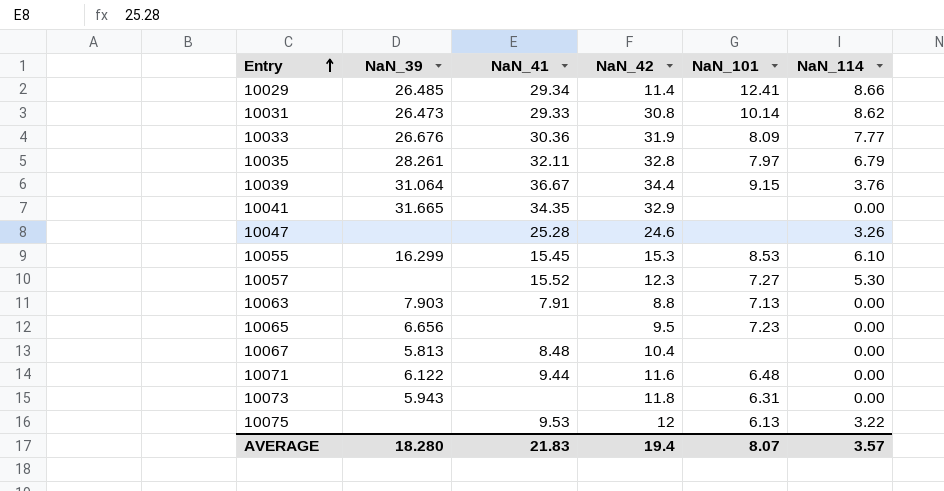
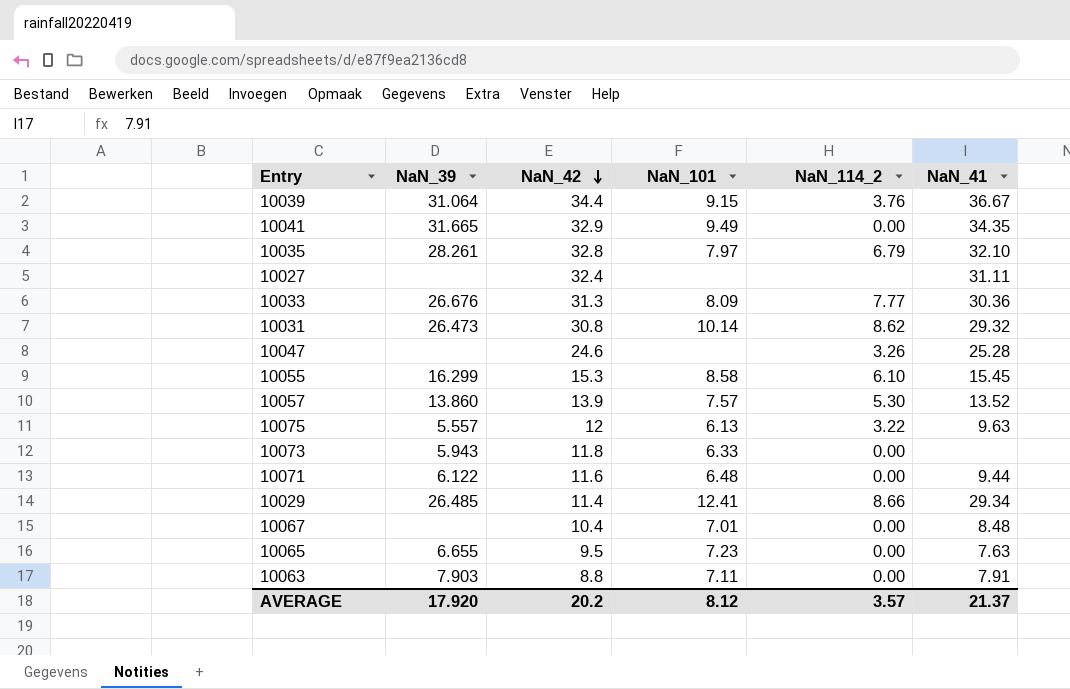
row order: Entry ascending -> NaN_42 descending
column name: NaN_114 -> NaN_114_2
column NaN_41 | position: 3 -> 6
10041 | NaN_101: none -> 9.49
10035 | NaN_41: 32.11 -> 32.10
row 10027: none -> none | 32.4 | none | none | 31.11
10033 | NaN_42: 31.9 -> 31.3
10031 | NaN_41: 29.33 -> 29.32
10055 | NaN_101: 8.53 -> 8.58
10057 | NaN_39: none -> 13.860
10057 | NaN_42: 12.3 -> 13.9
10057 | NaN_101: 7.27 -> 7.57
10057 | NaN_41: 15.52 -> 13.52
10075 | NaN_39: none -> 5.557
10075 | NaN_41: 9.53 -> 9.63
10073 | NaN_101: 6.31 -> 6.33
10067 | NaN_39: 5.813 -> none
10067 | NaN_101: none -> 7.01
10065 | NaN_39: 6.656 -> 6.655
10065 | NaN_41: none -> 7.63
10063 | NaN_101: 7.13 -> 7.11
AVERAGE | NaN_39: 18.280 -> 17.920
AVERAGE | NaN_42: 19.4 -> 20.2
AVERAGE | NaN_101: 8.07 -> 8.12
AVERAGE | NaN_41: 21.83 -> 21.37

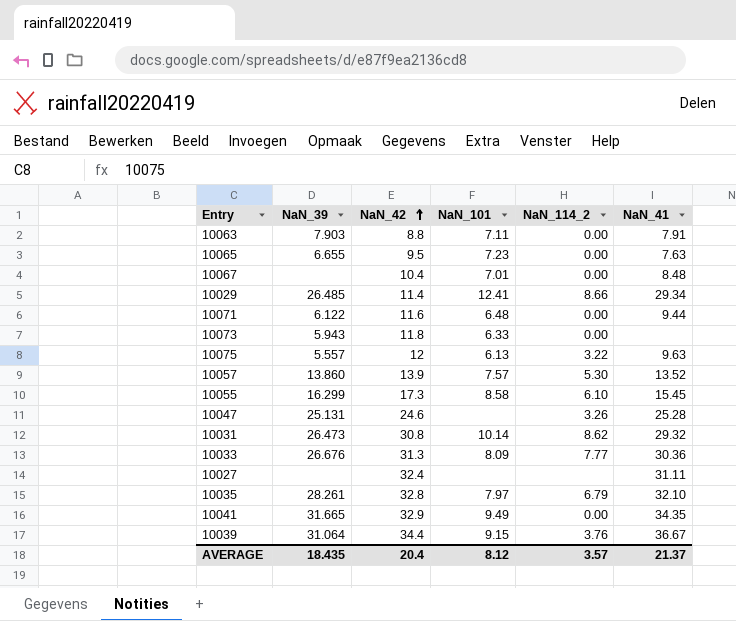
row order: NaN_42 descending -> NaN_42 ascending
10055 | NaN_42: 15.3 -> 17.3
10047 | NaN_39: none -> 25.131
AVERAGE | NaN_39: 17.920 -> 18.435
AVERAGE | NaN_42: 20.2 -> 20.4

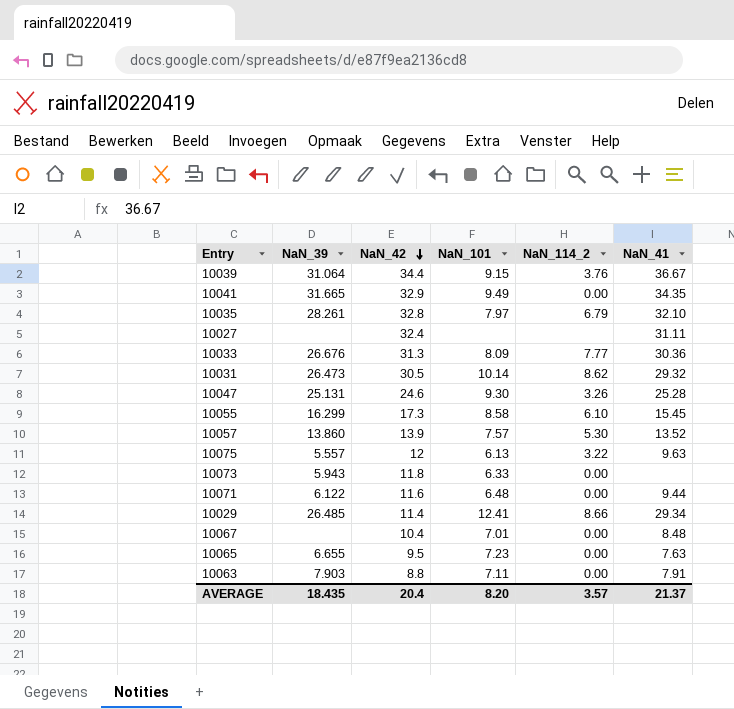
row order: NaN_42 ascending -> NaN_42 descending
10031 | NaN_42: 30.8 -> 30.5
10047 | NaN_101: none -> 9.30
AVERAGE | NaN_101: 8.12 -> 8.20

